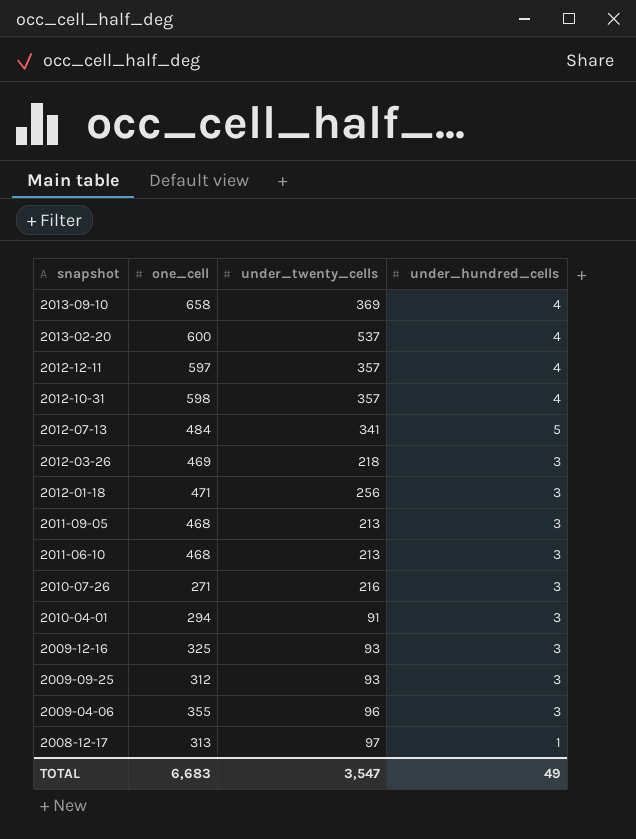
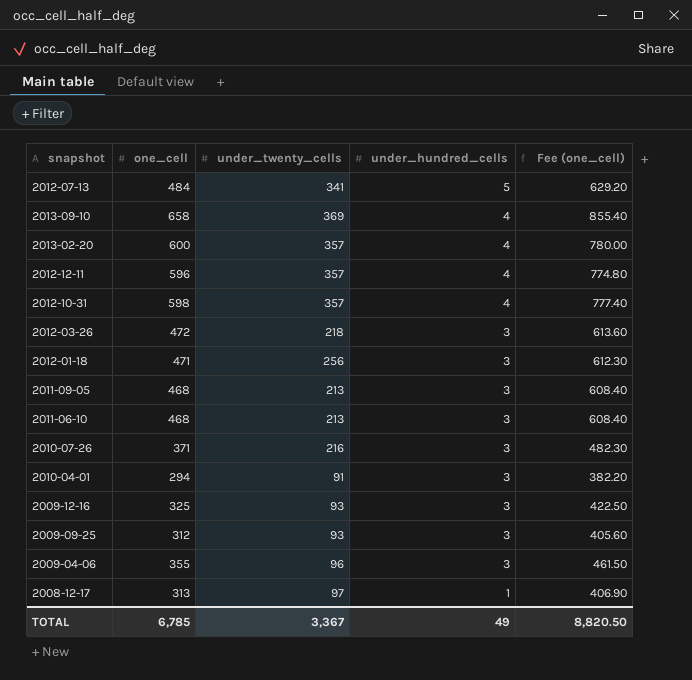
row order: snapshot descending -> under_hundred_cells descending
column Fee (one_cell) | formula: none -> [one_cell] * 1.3
2013-02-20 | under_twenty_cells: 537 -> 357
2012-12-11 | one_cell: 597 -> 596
2012-03-26 | one_cell: 469 -> 472
2010-07-26 | one_cell: 271 -> 371
TOTAL | one_cell: 6,683 -> 6,785
TOTAL | under_twenty_cells: 3,547 -> 3,367

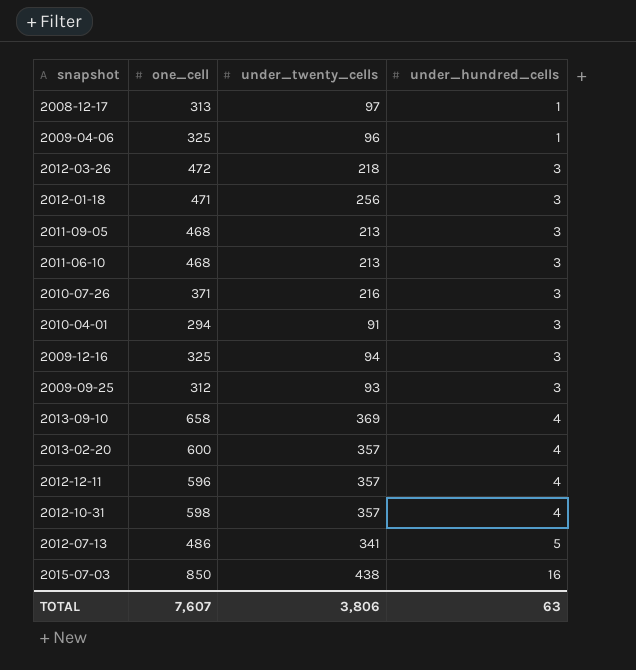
row order: under_hundred_cells descending -> under_hundred_cells ascending
column Fee (one_cell) | formula: [one_cell] * 1.3 -> none
2009-04-06 | one_cell: 355 -> 325
2009-04-06 | under_hundred_cells: 3 -> 1
2009-12-16 | under_twenty_cells: 93 -> 94
2012-07-13 | one_cell: 484 -> 486
row 2015-07-03: none -> 850 | 438 | 16
TOTAL | one_cell: 6,785 -> 7,607
TOTAL | under_twenty_cells: 3,367 -> 3,806
TOTAL | under_hundred_cells: 49 -> 63

